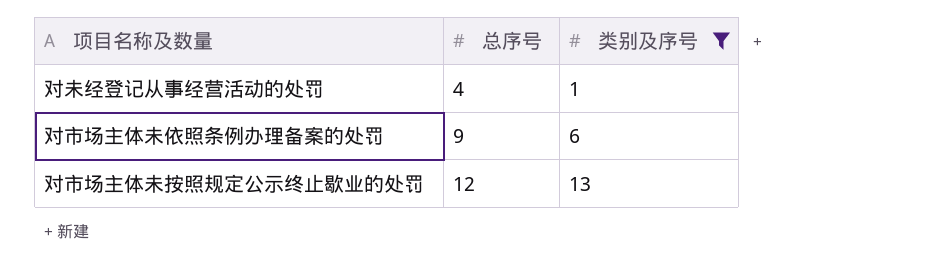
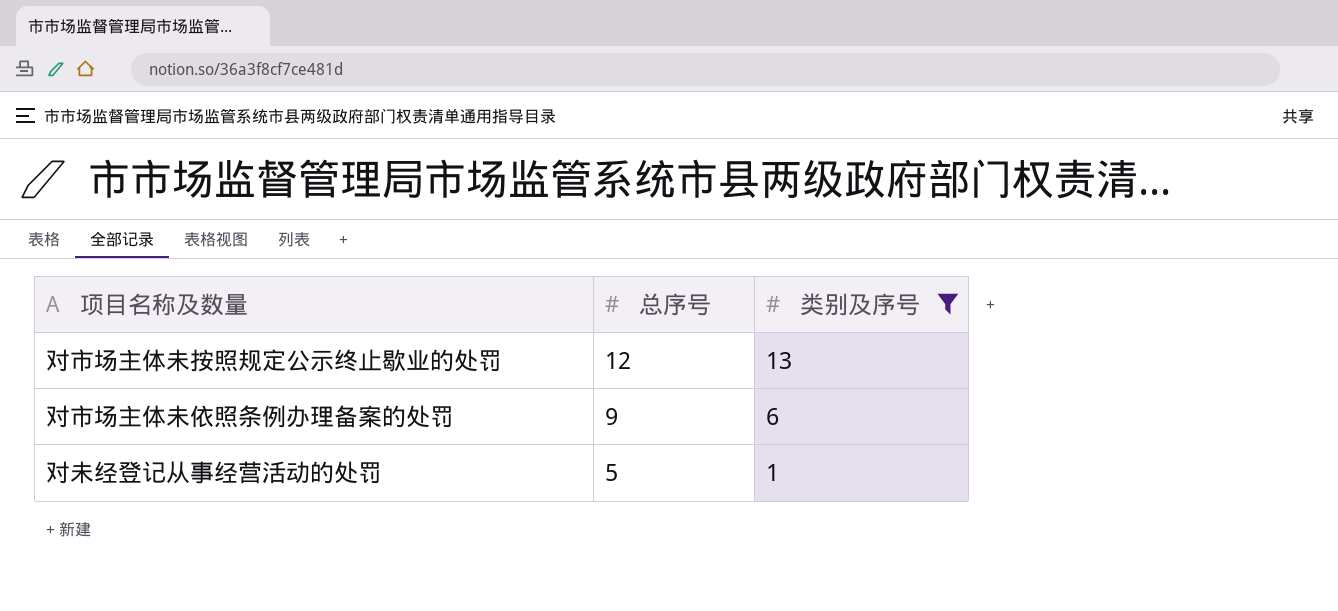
row order: 总序号 ascending -> 总序号 descending
对未经登记从事经营活动的处罚 | 总序号: 4 -> 5

